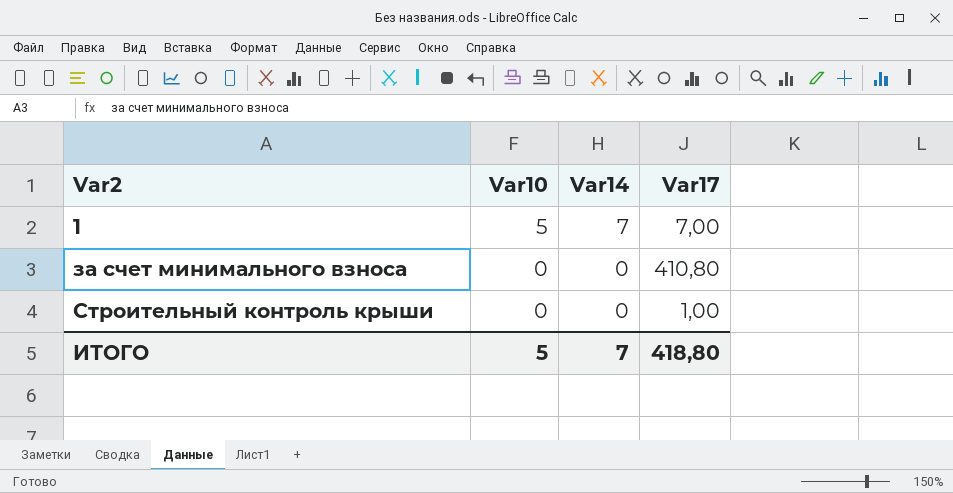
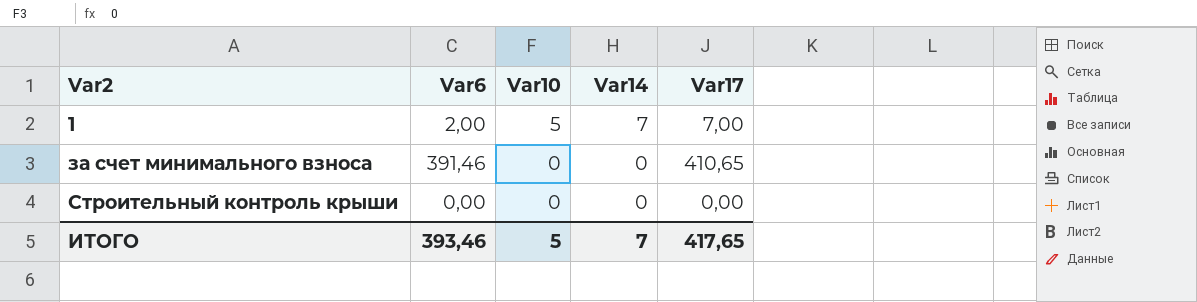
column Var6 | position: none -> 2
за счет минимального взноса | Var17: 410,80 -> 410,65
Строительный контроль крыши | Var17: 1,00 -> 0,00
ИТОГО | Var17: 418,80 -> 417,65

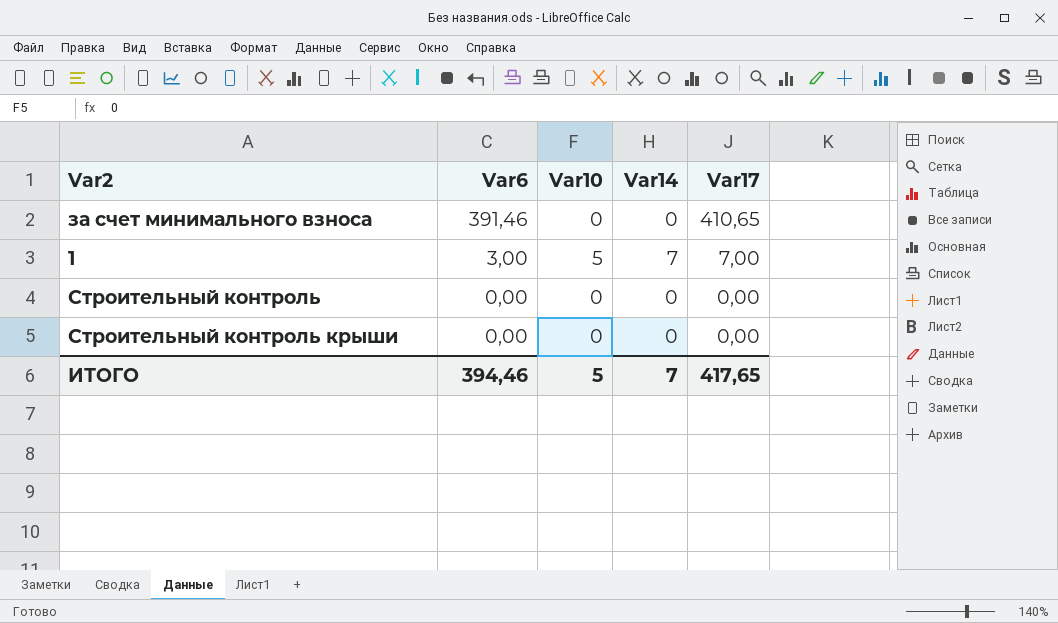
row order: Var2 ascending -> Var6 descending
1 | Var6: 2,00 -> 3,00
row Строительный контроль: none -> 0,00 | 0 | 0 | 0,00
ИТОГО | Var6: 393,46 -> 394,46

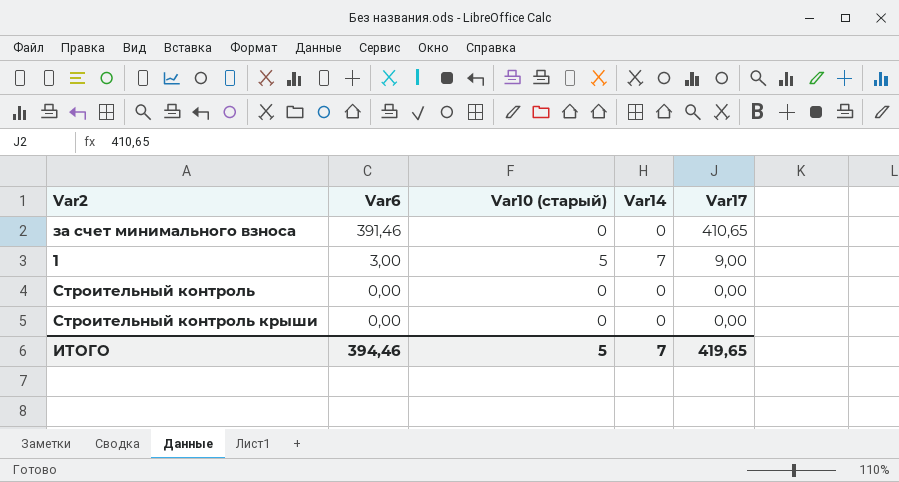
column name: Var10 -> Var10 (старый)
1 | Var17: 7,00 -> 9,00
ИТОГО | Var17: 417,65 -> 419,65

